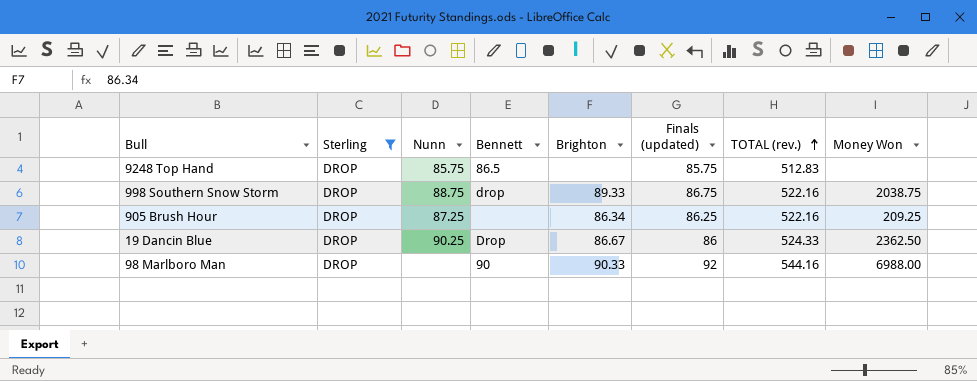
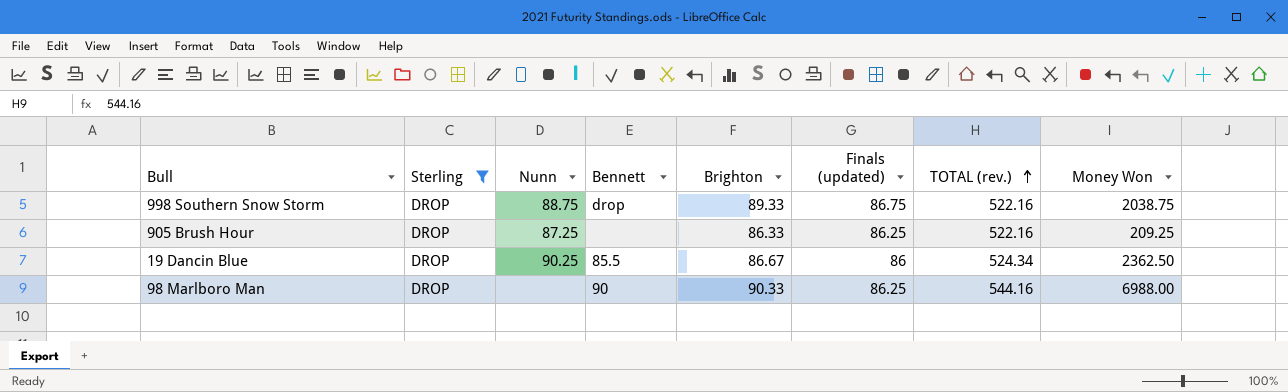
row 9248 Top Hand: DROP | 85.75 | 86.5 | none | 85.75 | 512.83 | none -> none
905 Brush Hour | Brighton: 86.34 -> 86.33
19 Dancin Blue | Bennett: Drop -> 85.5
19 Dancin Blue | TOTAL (rev.): 524.33 -> 524.34
98 Marlboro Man | Finals (updated): 92 -> 86.25

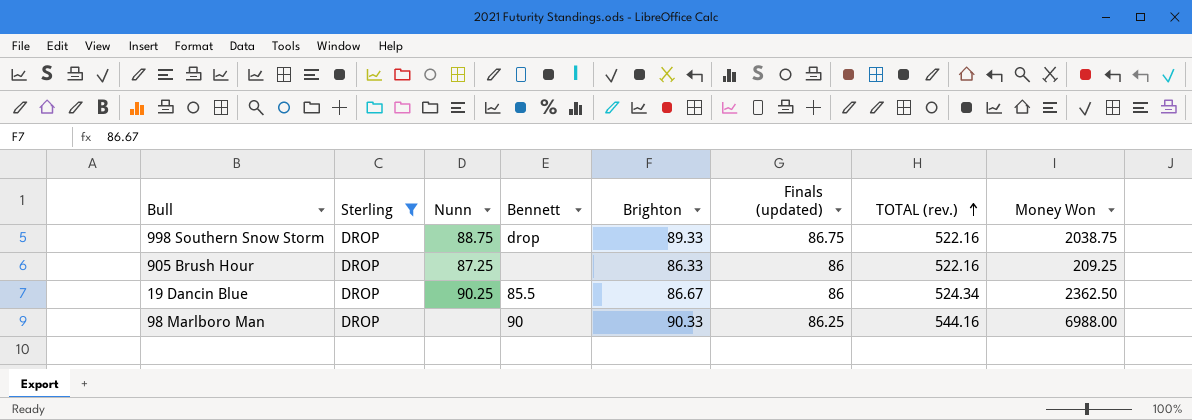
905 Brush Hour | Finals (updated): 86.25 -> 86

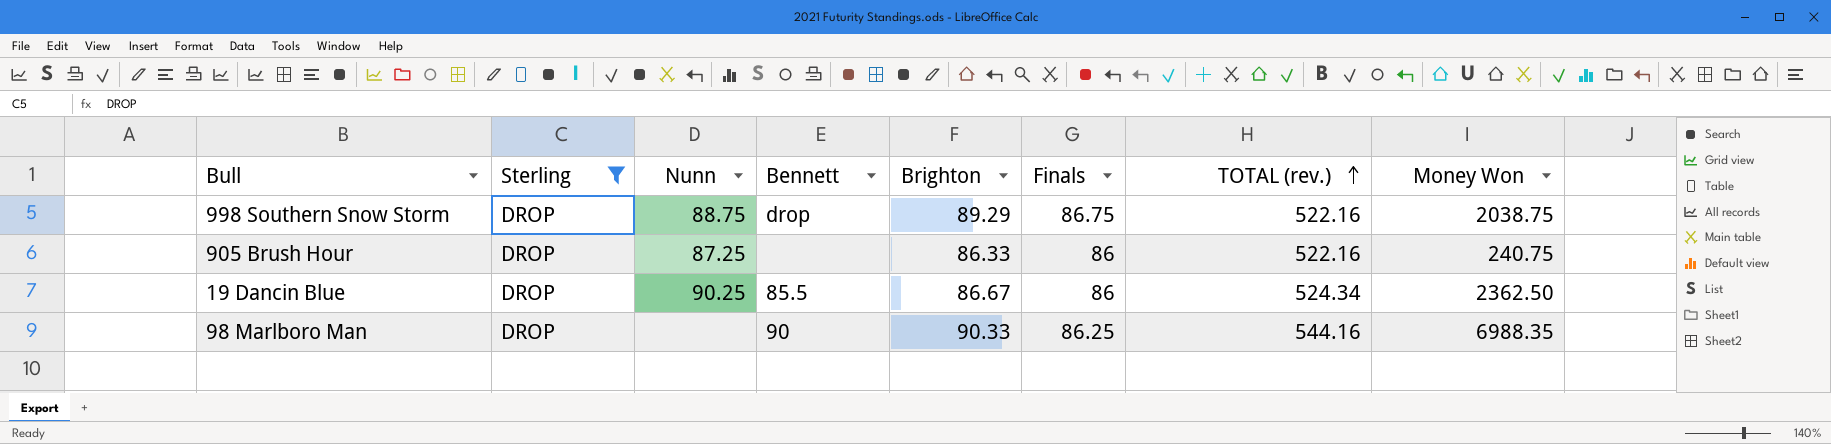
column name: Finals (updated) -> Finals
998 Southern Snow Storm | Brighton: 89.33 -> 89.29
905 Brush Hour | Money Won: 209.25 -> 240.75
98 Marlboro Man | Money Won: 6988.00 -> 6988.35

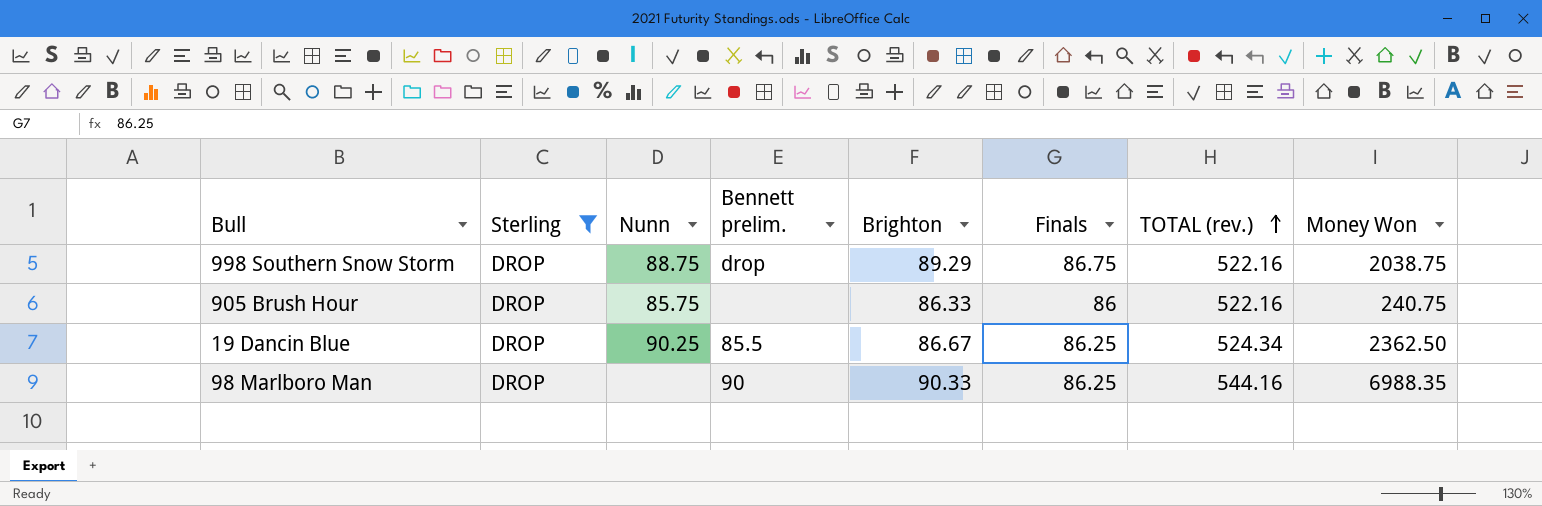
column name: Bennett -> Bennett prelim.
905 Brush Hour | Nunn: 87.25 -> 85.75
19 Dancin Blue | Finals: 86 -> 86.25

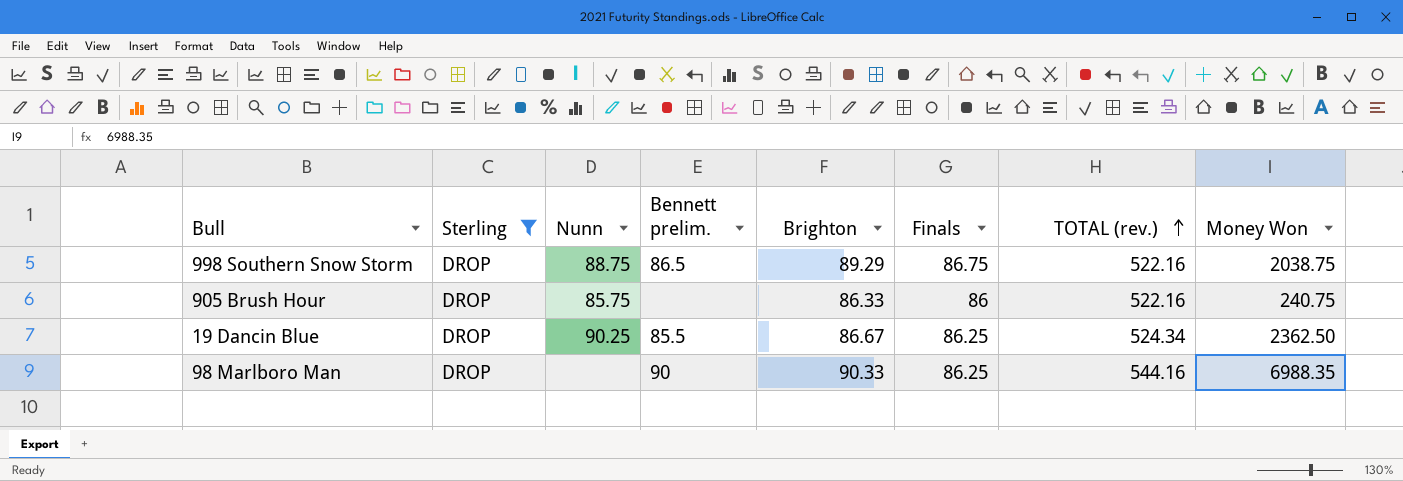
998 Southern Snow Storm | Bennett prelim.: drop -> 86.5

